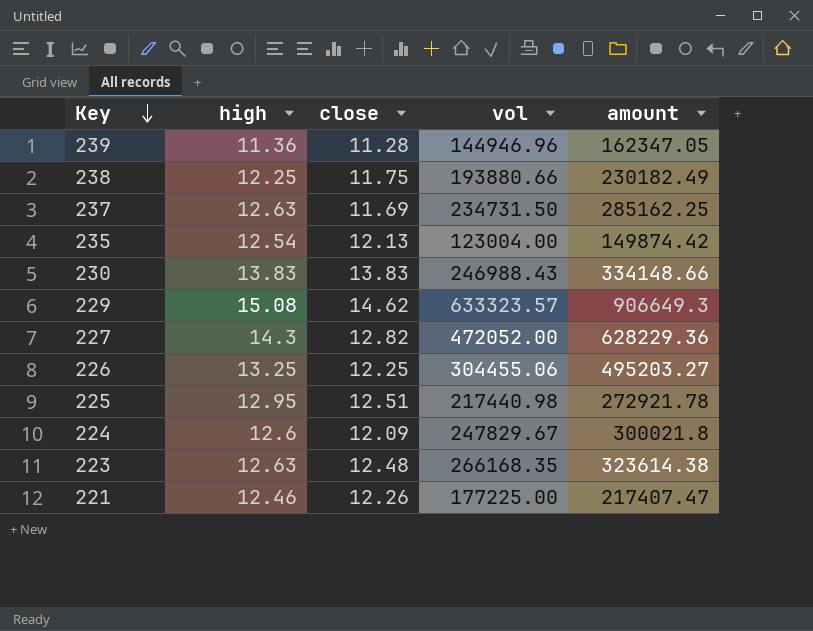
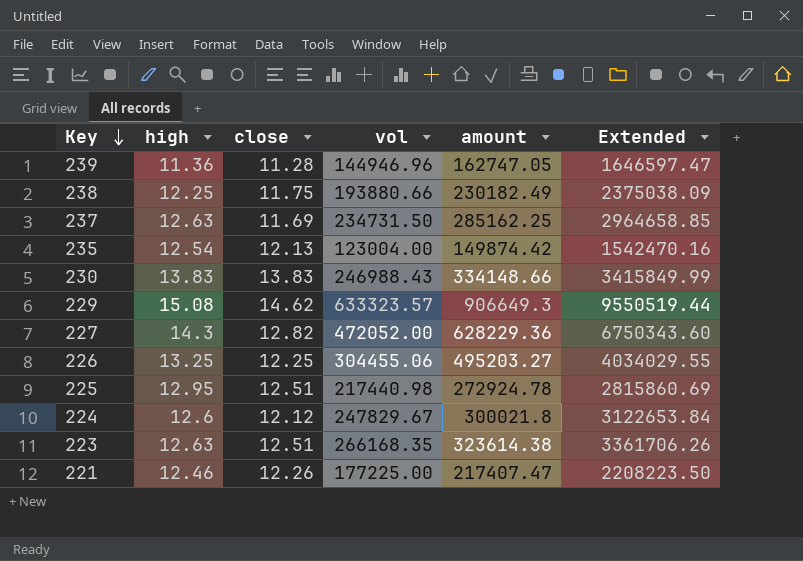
column Extended | formula: none -> [high] * [vol]
239 | amount: 162347.05 -> 162747.05
225 | amount: 272921.78 -> 272924.78
224 | close: 12.09 -> 12.12
223 | close: 12.48 -> 12.51

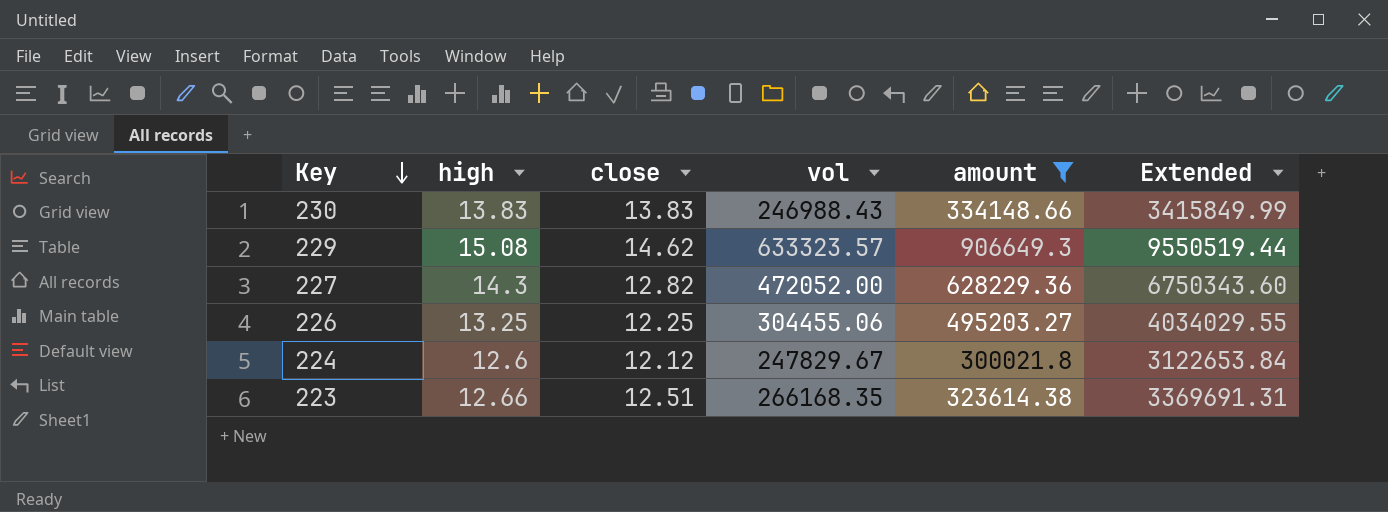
filter: none -> amount >= 300021.8
223 | high: 12.63 -> 12.66
223 | Extended: 3361706.26 -> 3369691.31

